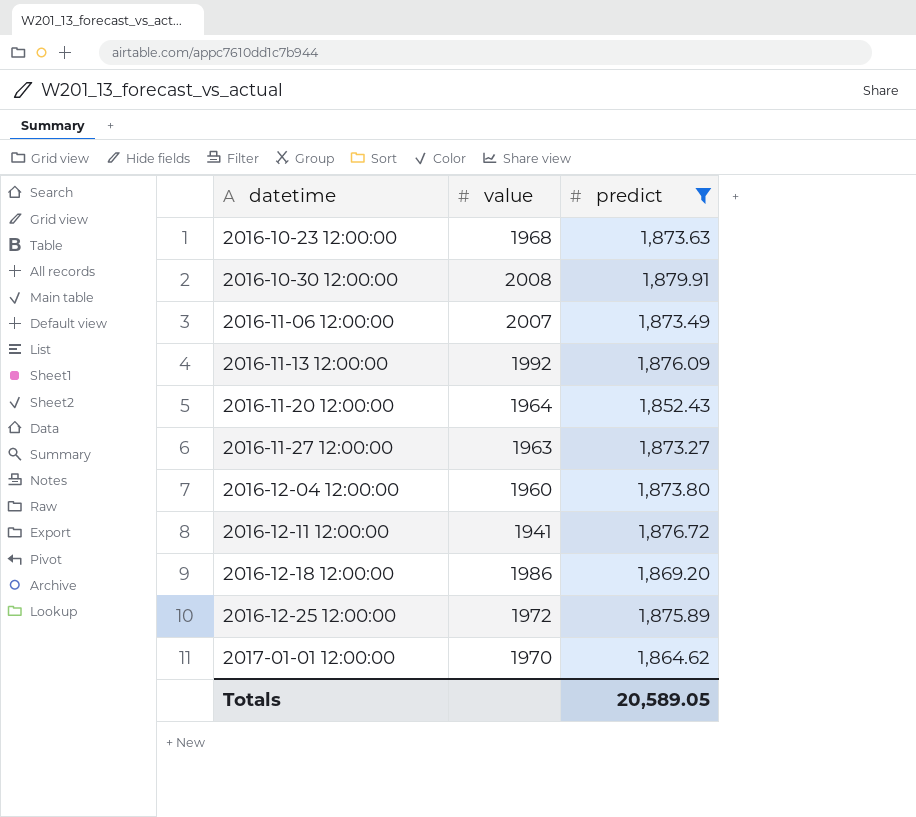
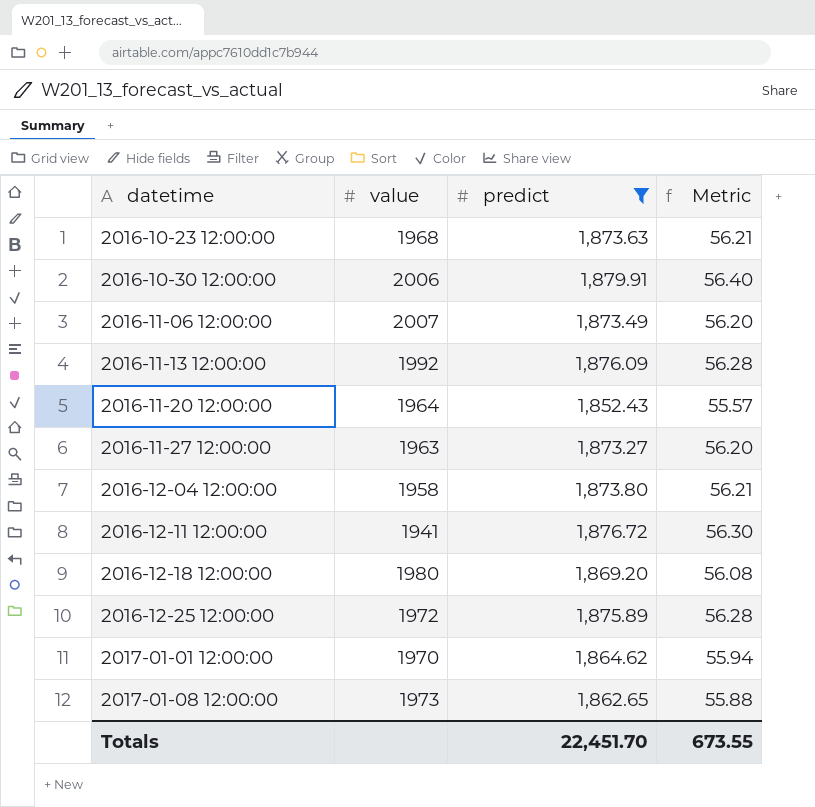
column Metric | formula: none -> [predict] * 0.03
2016-10-30 12:00:00 | value: 2008 -> 2006
2016-12-04 12:00:00 | value: 1960 -> 1958
2016-12-18 12:00:00 | value: 1986 -> 1980
row 2017-01-08 12:00:00: none -> 1973 | 1,862.65 | 55.88
Totals | predict: 20,589.05 -> 22,451.70

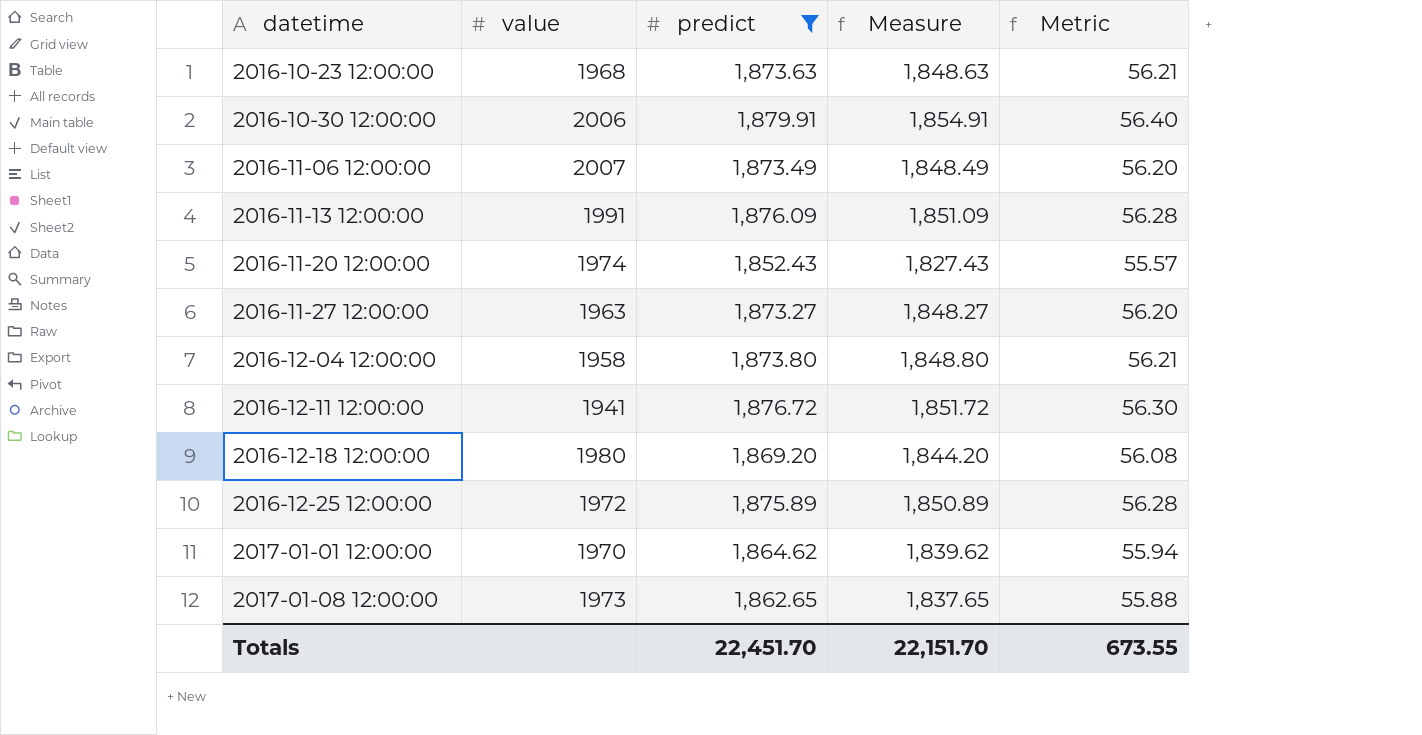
column Measure | formula: none -> [predict] - 25
2016-11-13 12:00:00 | value: 1992 -> 1991
2016-11-20 12:00:00 | value: 1964 -> 1974

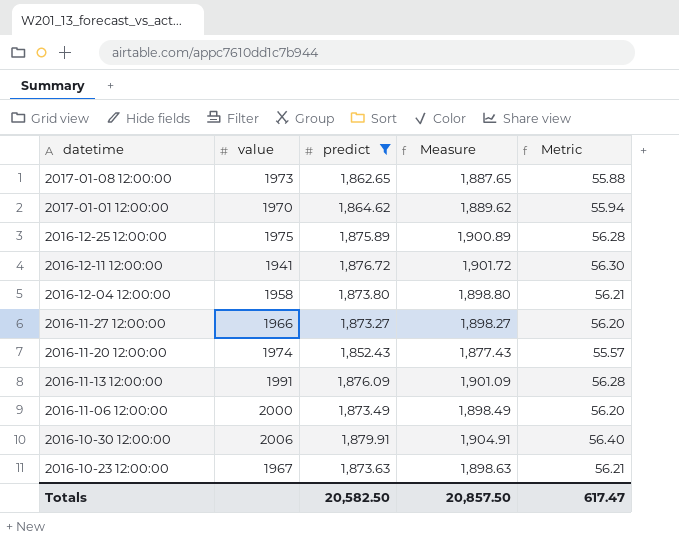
row order: datetime ascending -> datetime descending
column Measure | formula: [predict] - 25 -> [predict] + 25
row 2016-12-18 12:00:00: 1980 | 1,869.20 | 1,844.20 | 56.08 -> none
2016-12-25 12:00:00 | value: 1972 -> 1975
2016-11-27 12:00:00 | value: 1963 -> 1966
2016-11-06 12:00:00 | value: 2007 -> 2000
2016-10-23 12:00:00 | value: 1968 -> 1967
Totals | predict: 22,451.70 -> 20,582.50
Totals | Measure: 22,151.70 -> 20,857.50
Totals | Metric: 673.55 -> 617.47

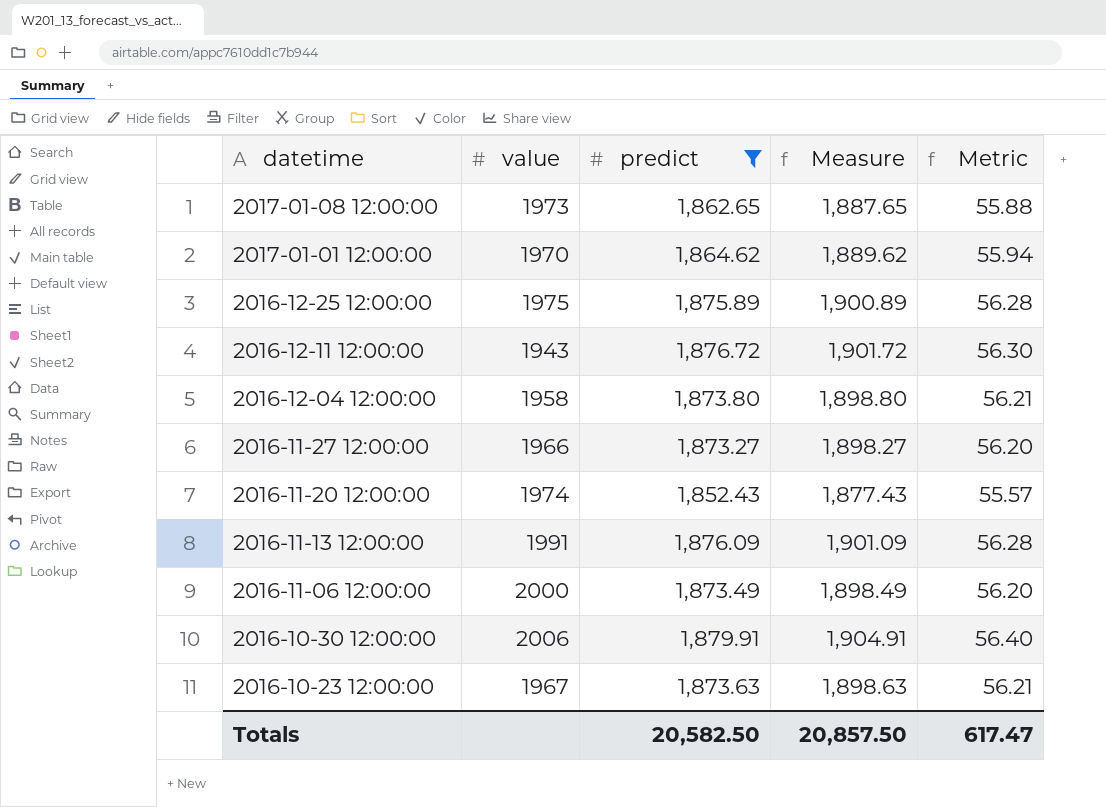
2016-12-11 12:00:00 | value: 1941 -> 1943

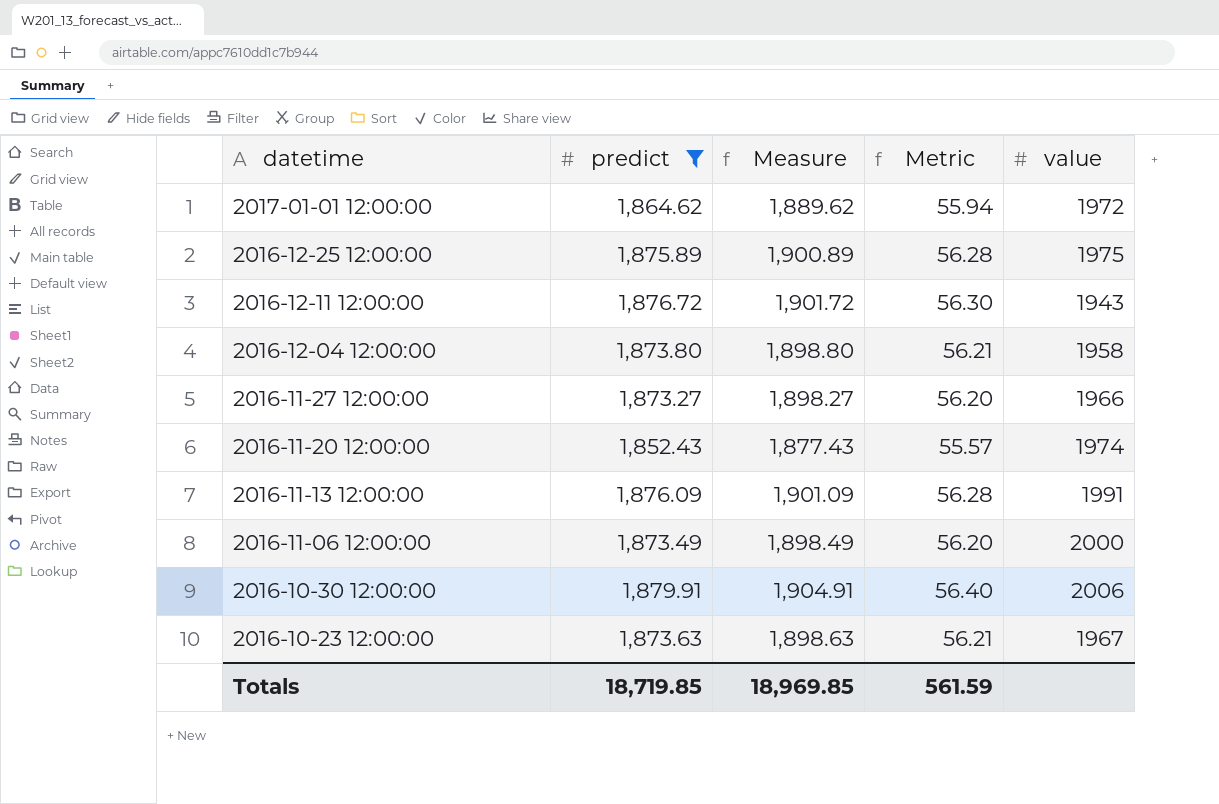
column value | position: 2 -> 5
row 2017-01-08 12:00:00: 1973 | 1,862.65 | 1,887.65 | 55.88 -> none
2017-01-01 12:00:00 | value: 1970 -> 1972
Totals | predict: 20,582.50 -> 18,719.85
Totals | Measure: 20,857.50 -> 18,969.85
Totals | Metric: 617.47 -> 561.59

